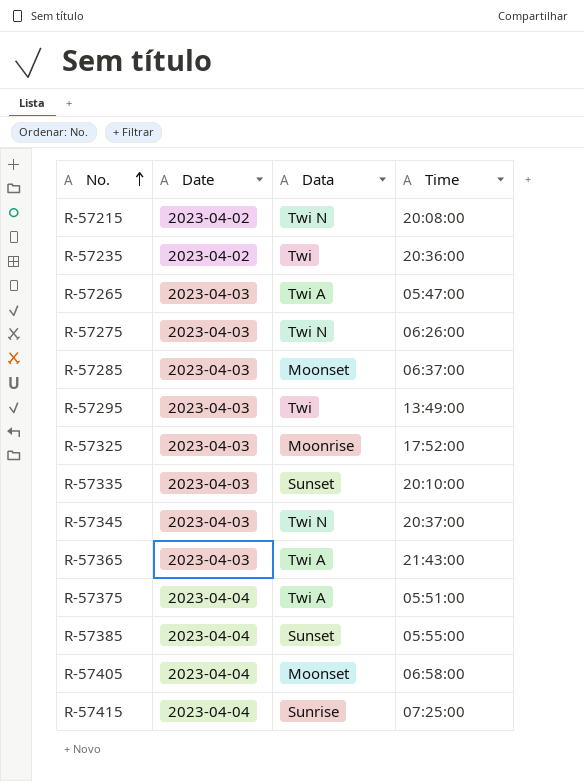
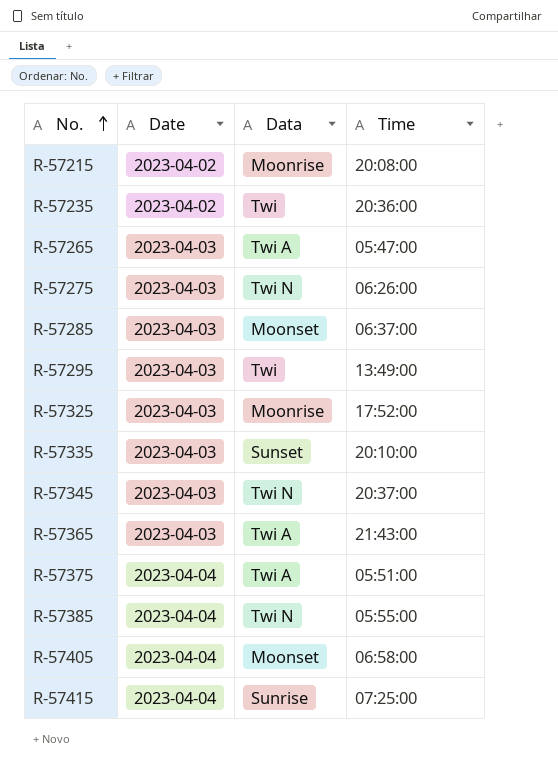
R-57215 | Data: Twi N -> Moonrise
R-57385 | Data: Sunset -> Twi N

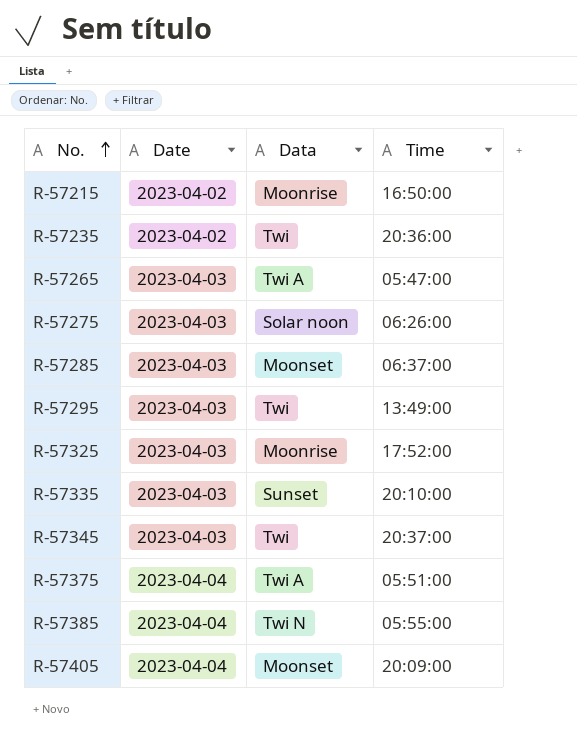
row R-57365: 2023-04-03 | Twi A | 21:43:00 -> none
row R-57415: 2023-04-04 | Sunrise | 07:25:00 -> none
R-57215 | Time: 20:08:00 -> 16:50:00
R-57275 | Data: Twi N -> Solar noon
R-57345 | Data: Twi N -> Twi
R-57405 | Time: 06:58:00 -> 20:09:00

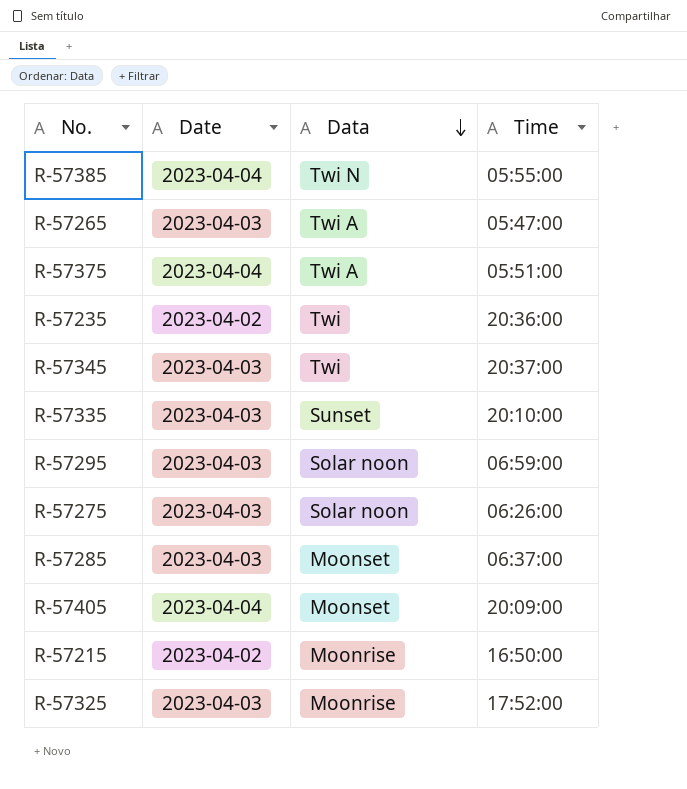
row order: No. ascending -> Data descending
R-57295 | Data: Twi -> Solar noon
R-57295 | Time: 13:49:00 -> 06:59:00

